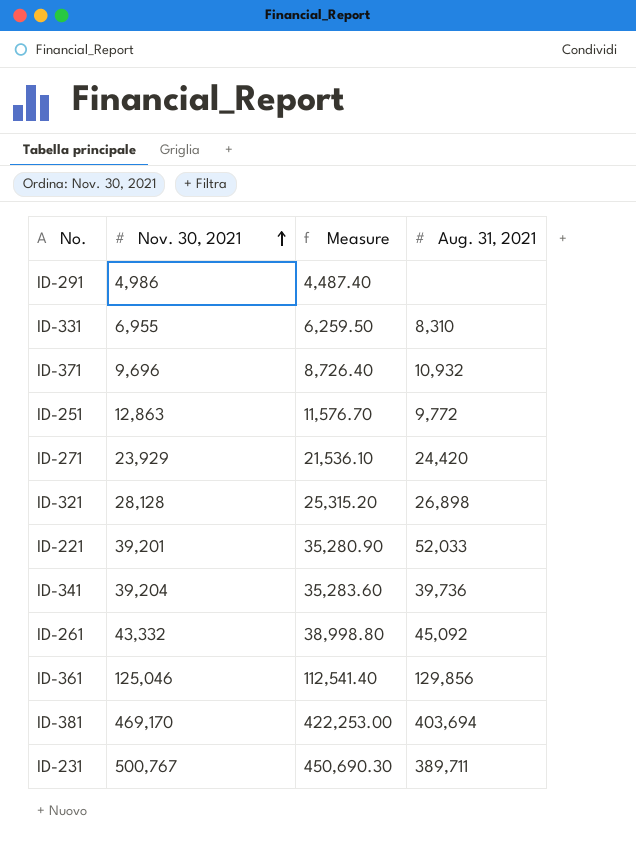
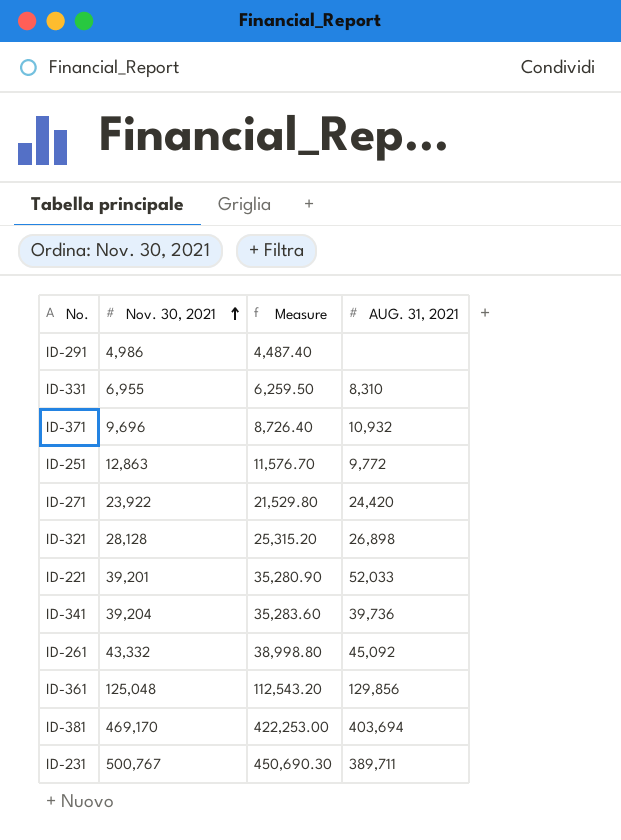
column name: Aug. 31, 2021 -> AUG. 31, 2021
ID-271 | Nov. 30, 2021: 23,929 -> 23,922
ID-271 | Measure: 21,536.10 -> 21,529.80
ID-361 | Nov. 30, 2021: 125,046 -> 125,048
ID-361 | Measure: 112,541.40 -> 112,543.20

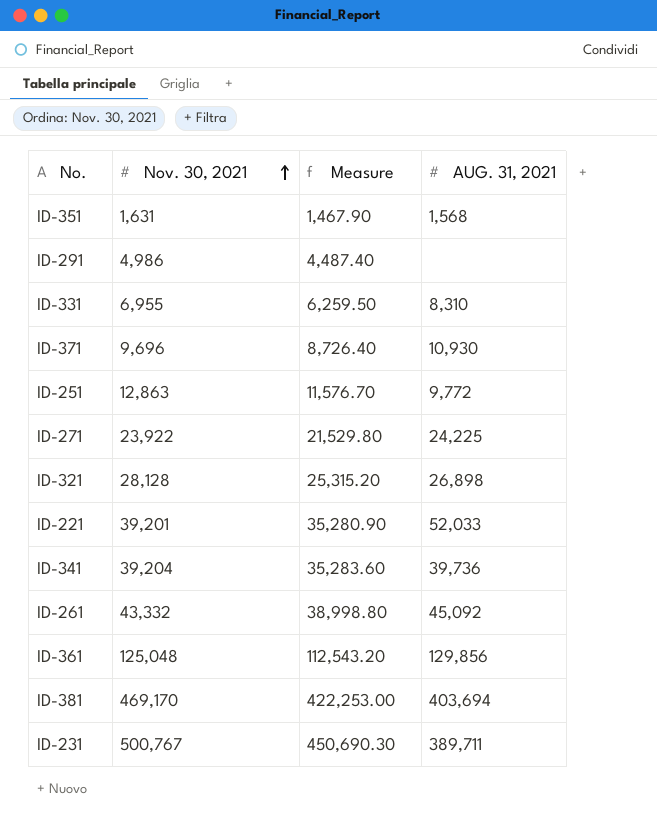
row ID-351: none -> 1,631 | 1,467.90 | 1,568
ID-371 | AUG. 31, 2021: 10,932 -> 10,930
ID-271 | AUG. 31, 2021: 24,420 -> 24,225

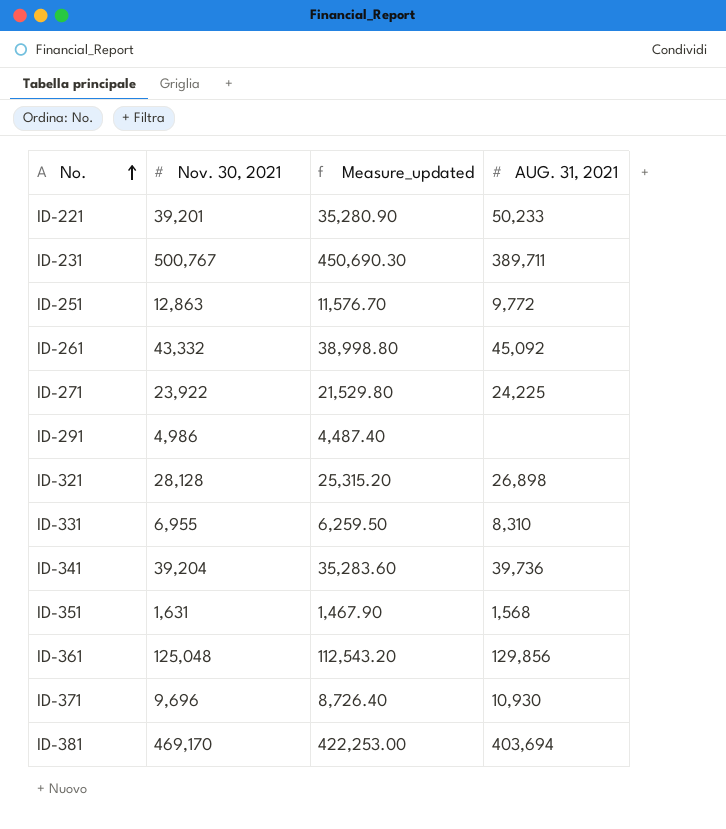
row order: Nov. 30, 2021 ascending -> No. ascending
column name: Measure -> Measure_updated
ID-221 | AUG. 31, 2021: 52,033 -> 50,233

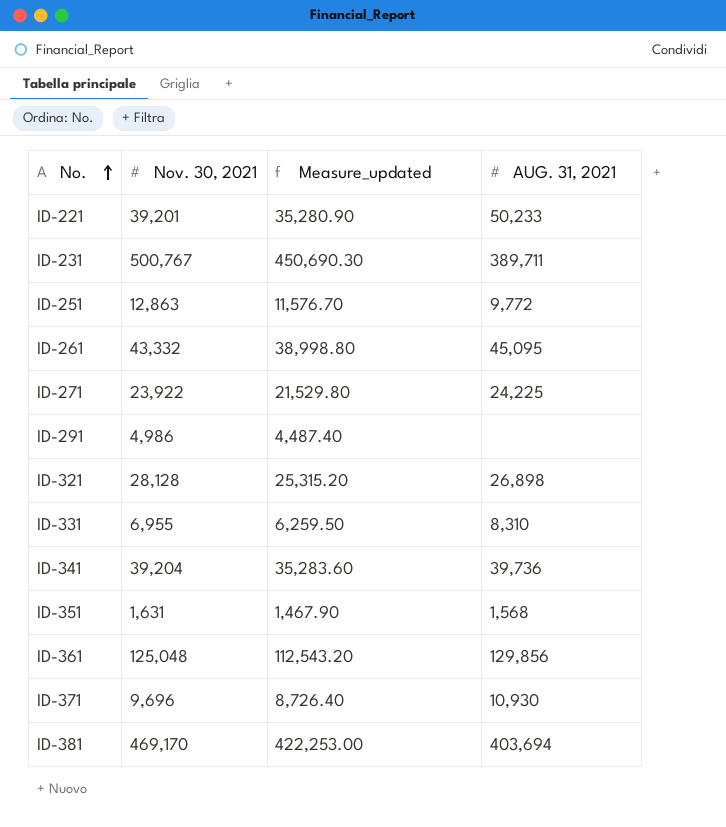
ID-261 | AUG. 31, 2021: 45,092 -> 45,095

